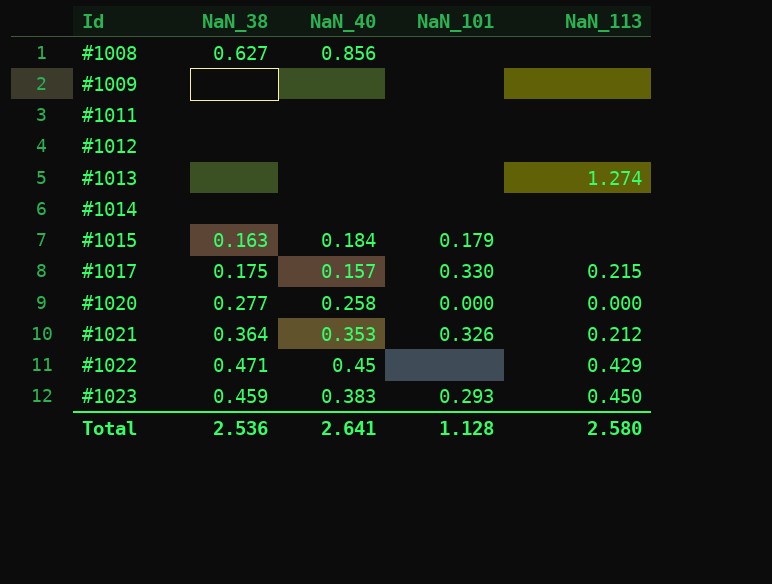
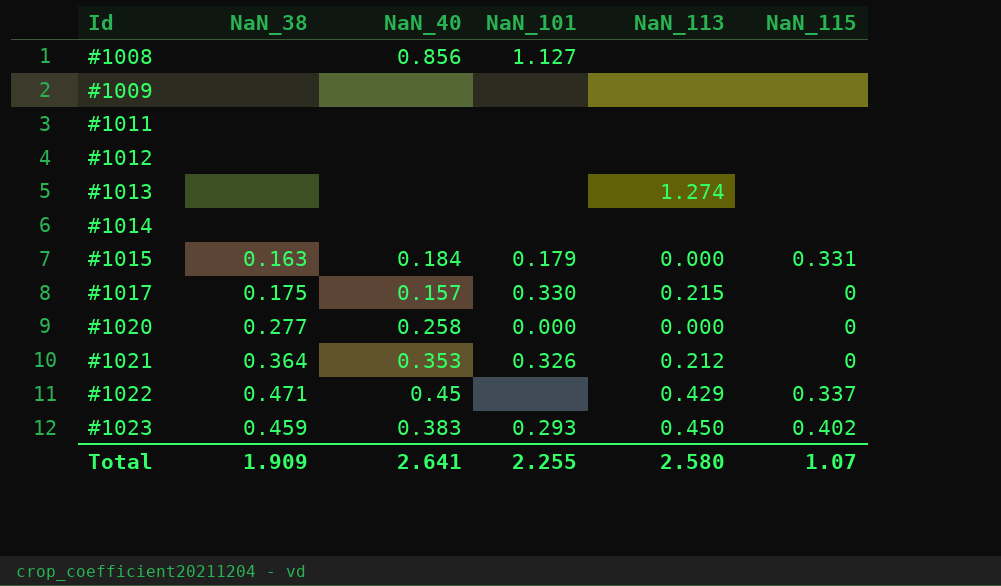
column NaN_115 | position: none -> 6
#1008 | NaN_38: 0.627 -> none
#1008 | NaN_101: none -> 1.127
#1015 | NaN_113: none -> 0.000
Total | NaN_38: 2.536 -> 1.909
Total | NaN_101: 1.128 -> 2.255

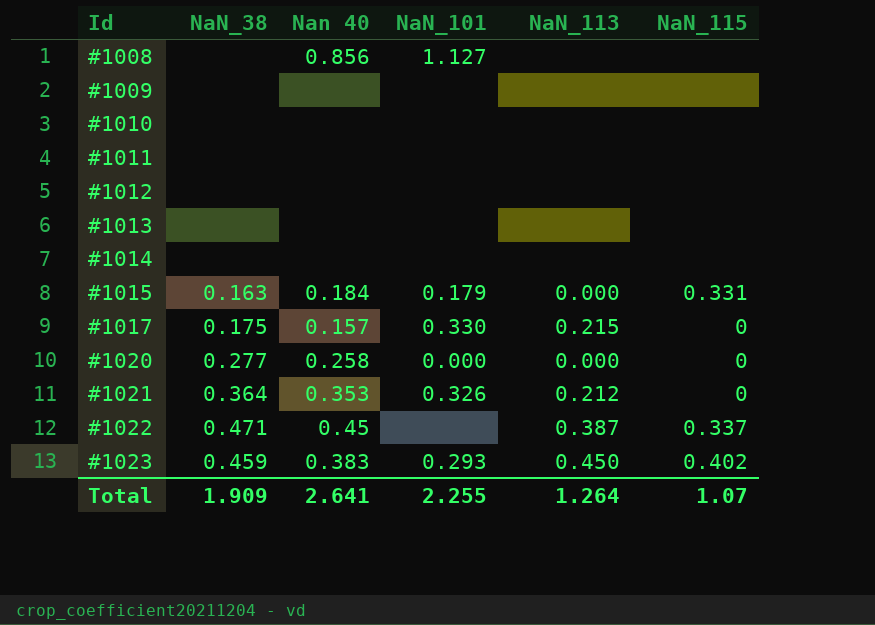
column name: NaN_40 -> Nan 40
row #1010: none -> none | none | none | none | none
#1013 | NaN_113: 1.274 -> none
#1022 | NaN_113: 0.429 -> 0.387
Total | NaN_113: 2.580 -> 1.264

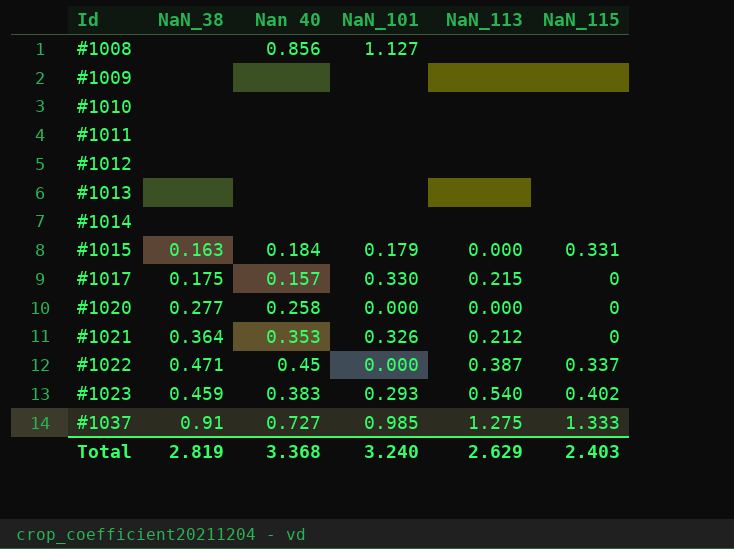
#1022 | NaN_101: none -> 0.000
#1023 | NaN_113: 0.450 -> 0.540
row #1037: none -> 0.91 | 0.727 | 0.985 | 1.275 | 1.333
Total | NaN_38: 1.909 -> 2.819
Total | Nan 40: 2.641 -> 3.368
Total | NaN_101: 2.255 -> 3.240
Total | NaN_113: 1.264 -> 2.629
Total | NaN_115: 1.07 -> 2.403

